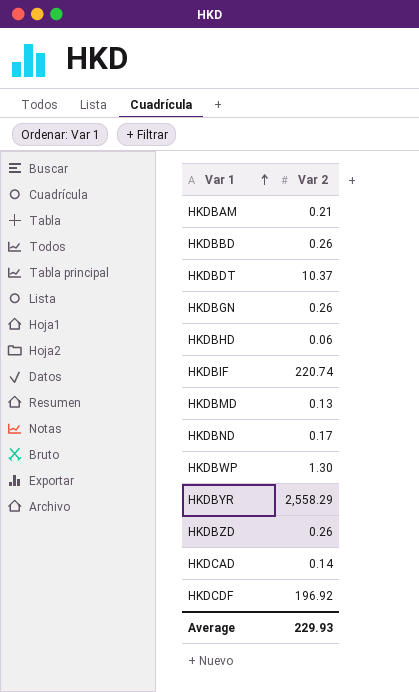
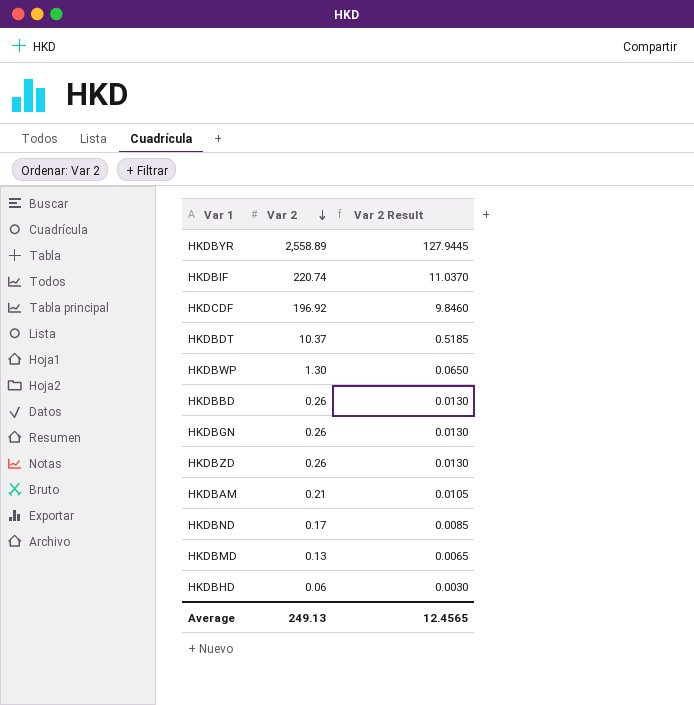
row order: Var 1 ascending -> Var 2 descending
column Var 2 Result | formula: none -> [Var 2] * 0.05
row HKDCAD: 0.14 -> none
HKDBYR | Var 2: 2,558.29 -> 2,558.89
Average | Var 2: 229.93 -> 249.13

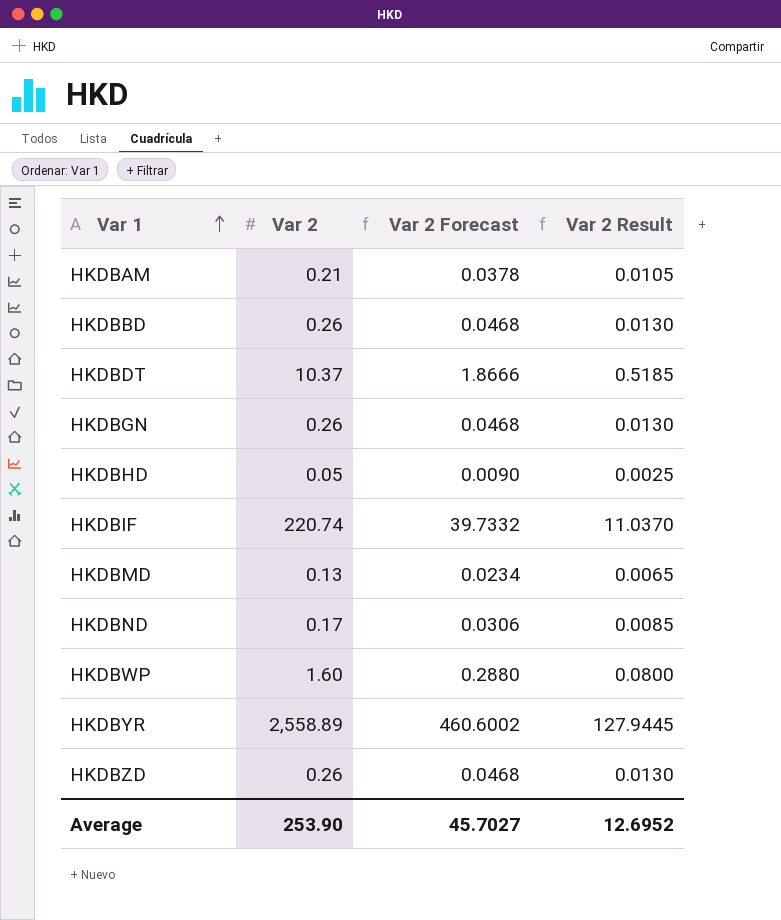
row order: Var 2 descending -> Var 1 ascending
column Var 2 Forecast | formula: none -> [Var 2] * 0.18
row HKDCDF: 196.92 | 9.8460 -> none
HKDBHD | Var 2: 0.06 -> 0.05
HKDBHD | Var 2 Result: 0.0030 -> 0.0025
HKDBWP | Var 2: 1.30 -> 1.60
HKDBWP | Var 2 Result: 0.0650 -> 0.0800
Average | Var 2: 249.13 -> 253.90
Average | Var 2 Result: 12.4565 -> 12.6952

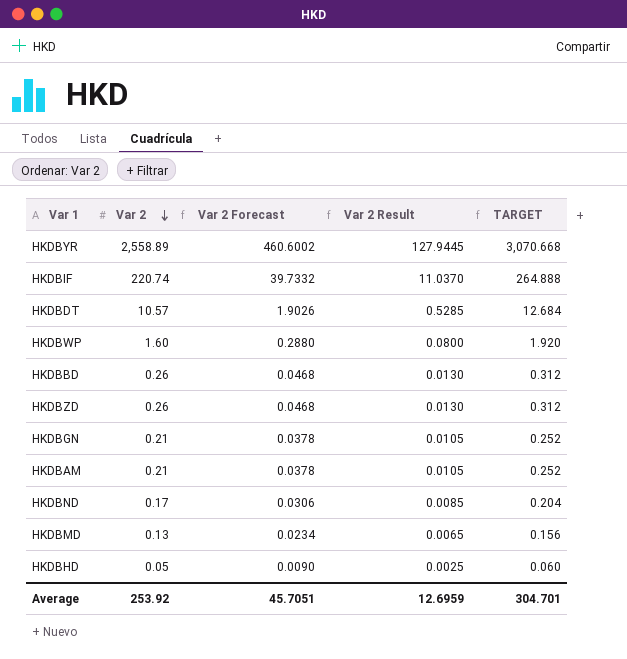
row order: Var 1 ascending -> Var 2 descending
column TARGET | formula: none -> [Var 2] * 1.2
HKDBDT | Var 2: 10.37 -> 10.57
HKDBDT | Var 2 Forecast: 1.8666 -> 1.9026
HKDBDT | Var 2 Result: 0.5185 -> 0.5285
HKDBGN | Var 2: 0.26 -> 0.21
HKDBGN | Var 2 Forecast: 0.0468 -> 0.0378
HKDBGN | Var 2 Result: 0.0130 -> 0.0105
Average | Var 2: 253.90 -> 253.92
Average | Var 2 Forecast: 45.7027 -> 45.7051
Average | Var 2 Result: 12.6952 -> 12.6959

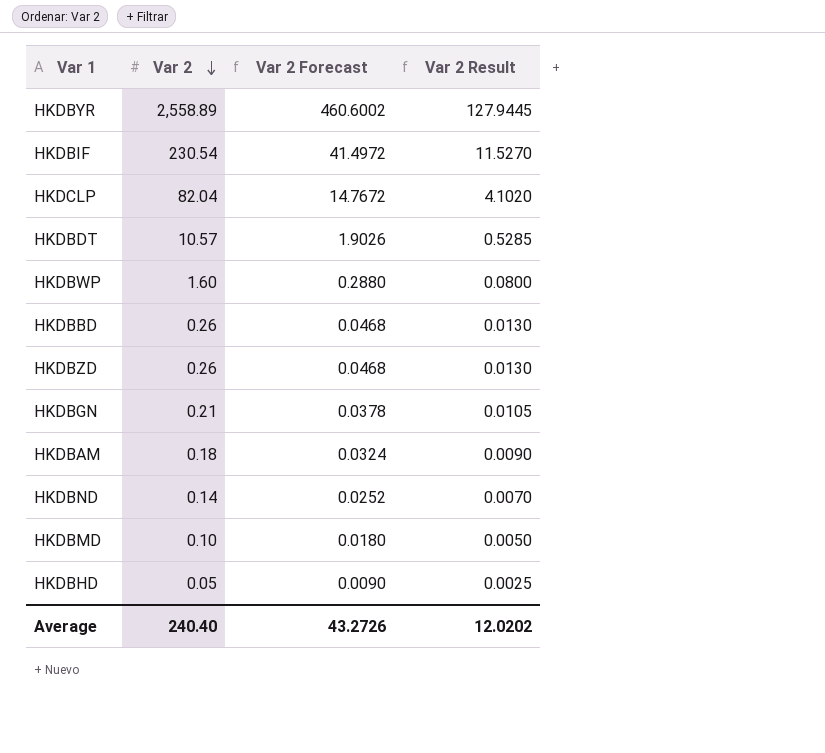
column TARGET | formula: [Var 2] * 1.2 -> none
HKDBIF | Var 2: 220.74 -> 230.54
HKDBIF | Var 2 Forecast: 39.7332 -> 41.4972
HKDBIF | Var 2 Result: 11.0370 -> 11.5270
row HKDCLP: none -> 82.04 | 14.7672 | 4.1020
HKDBAM | Var 2: 0.21 -> 0.18
HKDBAM | Var 2 Forecast: 0.0378 -> 0.0324
HKDBAM | Var 2 Result: 0.0105 -> 0.0090
HKDBND | Var 2: 0.17 -> 0.14
HKDBND | Var 2 Forecast: 0.0306 -> 0.0252
HKDBND | Var 2 Result: 0.0085 -> 0.0070
HKDBMD | Var 2: 0.13 -> 0.10
HKDBMD | Var 2 Forecast: 0.0234 -> 0.0180
HKDBMD | Var 2 Result: 0.0065 -> 0.0050
Average | Var 2: 253.92 -> 240.40
Average | Var 2 Forecast: 45.7051 -> 43.2726
Average | Var 2 Result: 12.6959 -> 12.0202

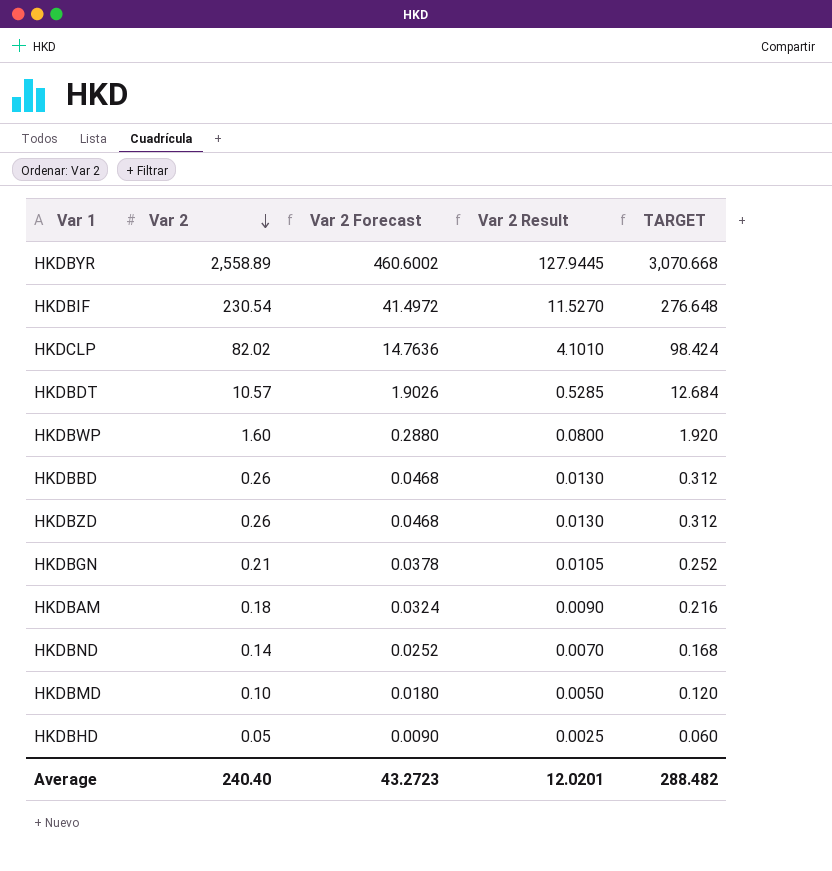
column TARGET | formula: none -> [Var 2] * 1.2
HKDCLP | Var 2: 82.04 -> 82.02
HKDCLP | Var 2 Forecast: 14.7672 -> 14.7636
HKDCLP | Var 2 Result: 4.1020 -> 4.1010
Average | Var 2 Forecast: 43.2726 -> 43.2723
Average | Var 2 Result: 12.0202 -> 12.0201

